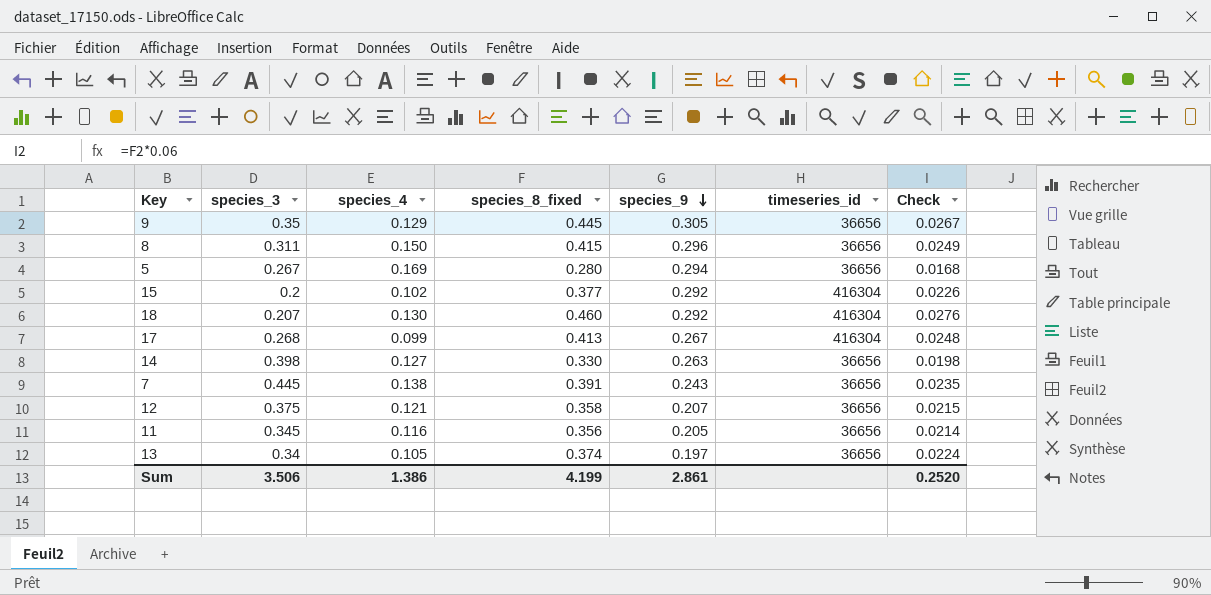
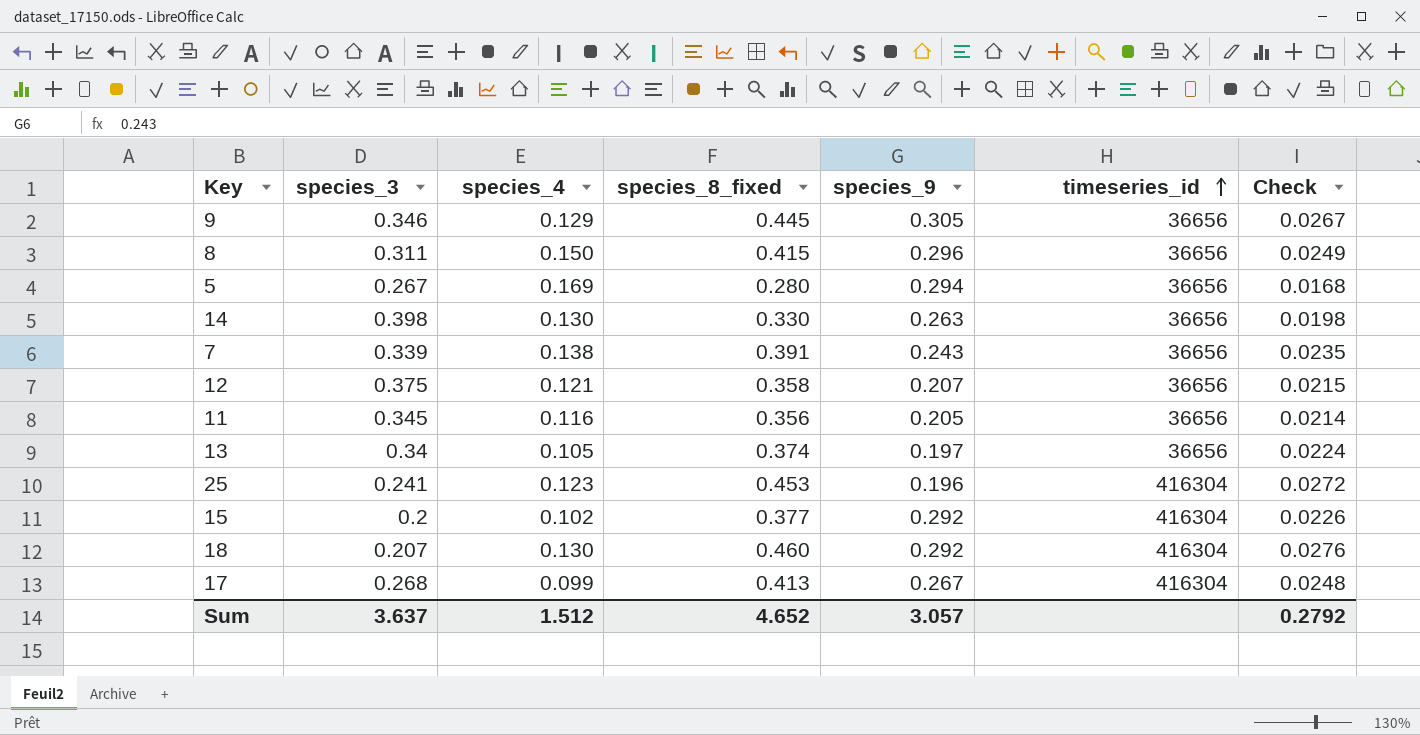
row order: species_9 descending -> timeseries_id ascending
9 | species_3: 0.35 -> 0.346
14 | species_4: 0.127 -> 0.130
7 | species_3: 0.445 -> 0.339
row 25: none -> 0.241 | 0.123 | 0.453 | 0.196 | 416304 | 0.0272
Sum | species_3: 3.506 -> 3.637
Sum | species_4: 1.386 -> 1.512
Sum | species_8_fixed: 4.199 -> 4.652
Sum | species_9: 2.861 -> 3.057
Sum | Check: 0.2520 -> 0.2792

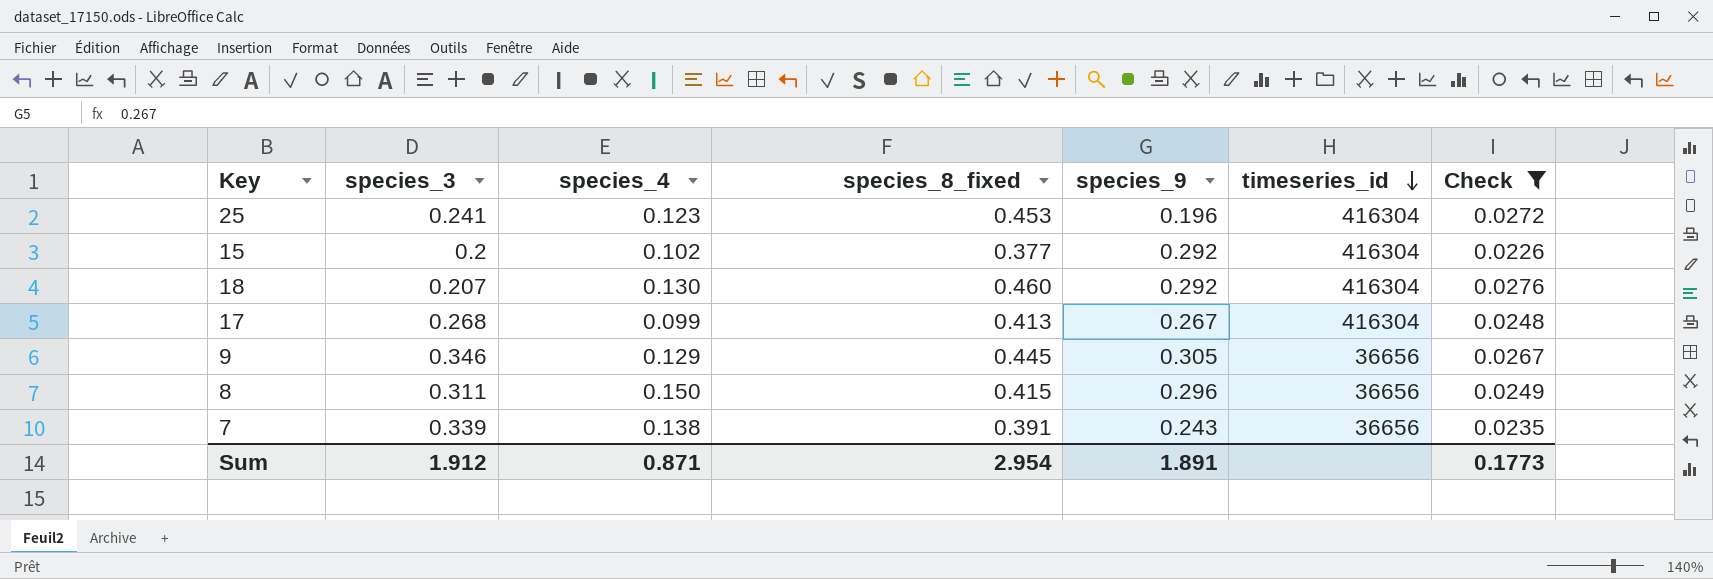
filter: none -> Check >= 0.0226
row order: timeseries_id ascending -> timeseries_id descending
Sum | species_3: 3.637 -> 1.912
Sum | species_4: 1.512 -> 0.871
Sum | species_8_fixed: 4.652 -> 2.954
Sum | species_9: 3.057 -> 1.891
Sum | Check: 0.2792 -> 0.1773

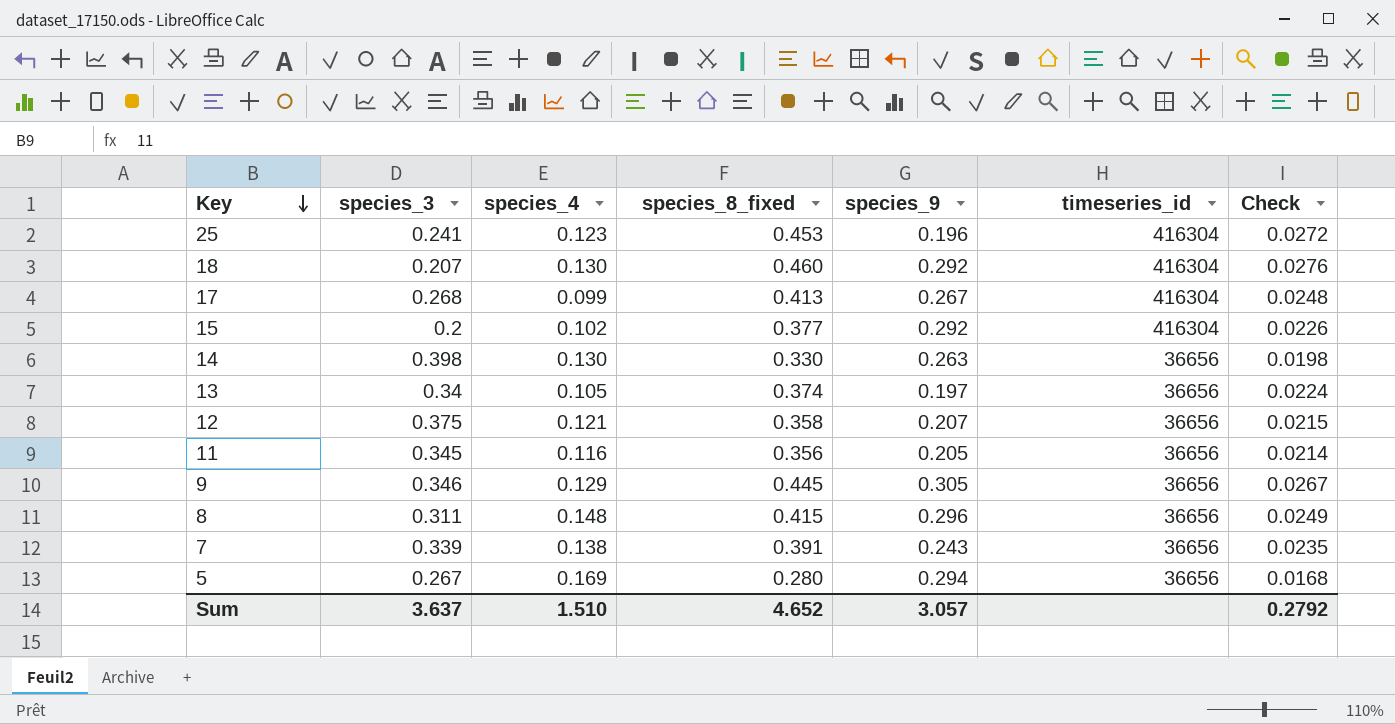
filter: Check >= 0.0226 -> none
row order: timeseries_id descending -> Key descending
8 | species_4: 0.150 -> 0.148
Sum | species_3: 1.912 -> 3.637
Sum | species_4: 0.871 -> 1.510
Sum | species_8_fixed: 2.954 -> 4.652
Sum | species_9: 1.891 -> 3.057
Sum | Check: 0.1773 -> 0.2792

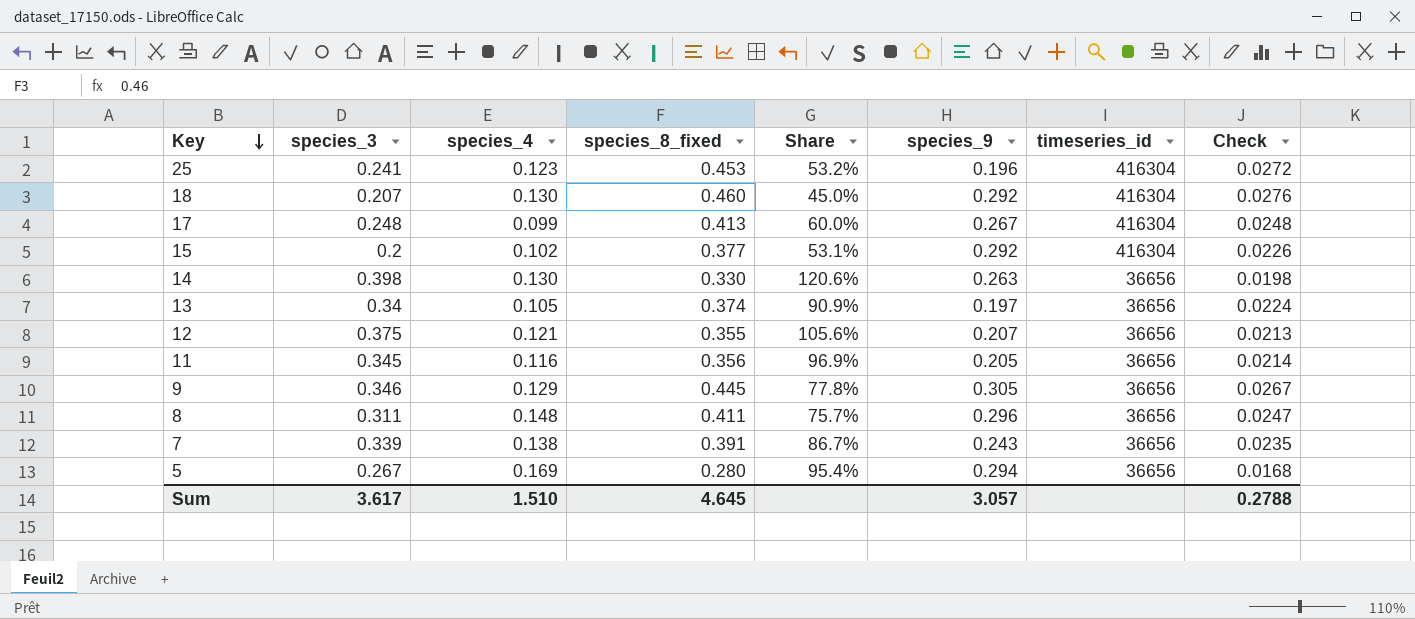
column Share | formula: none -> [species_3] / [species_8_fixed]
17 | species_3: 0.268 -> 0.248
12 | species_8_fixed: 0.358 -> 0.355
12 | Check: 0.0215 -> 0.0213
8 | species_8_fixed: 0.415 -> 0.411
8 | Check: 0.0249 -> 0.0247
Sum | species_3: 3.637 -> 3.617
Sum | species_8_fixed: 4.652 -> 4.645
Sum | Check: 0.2792 -> 0.2788

